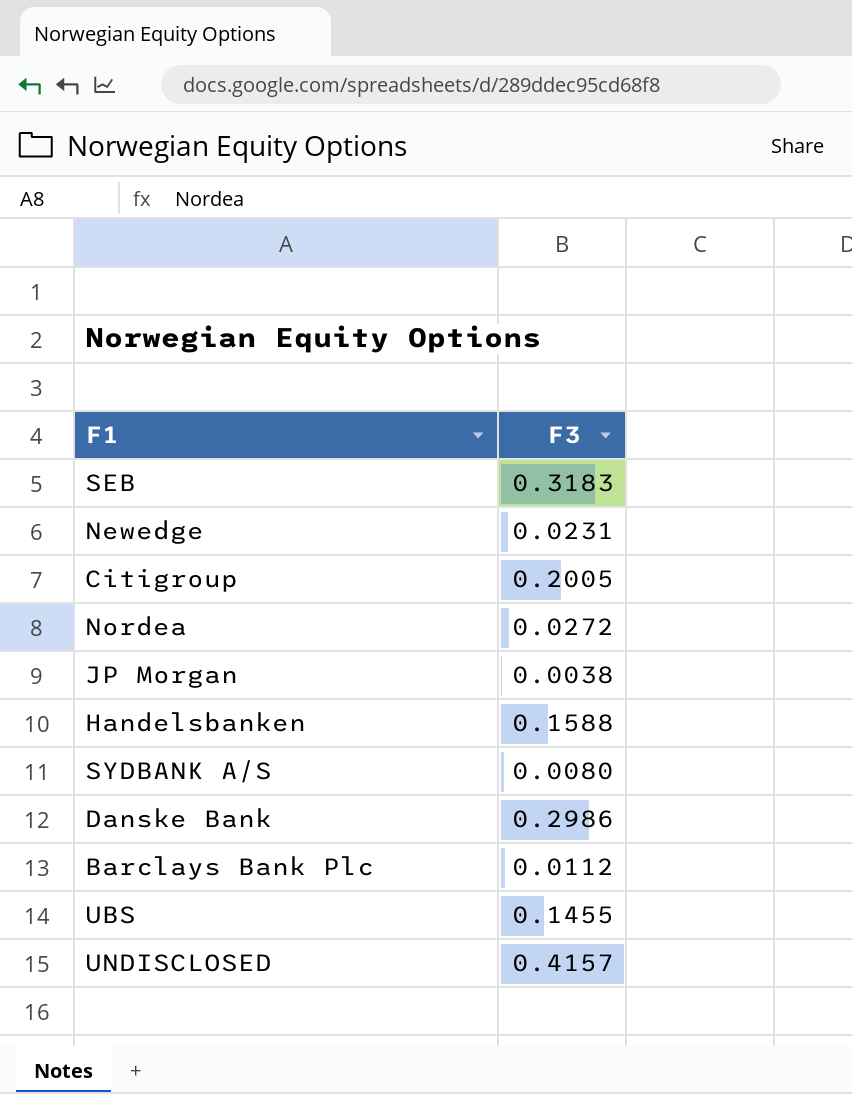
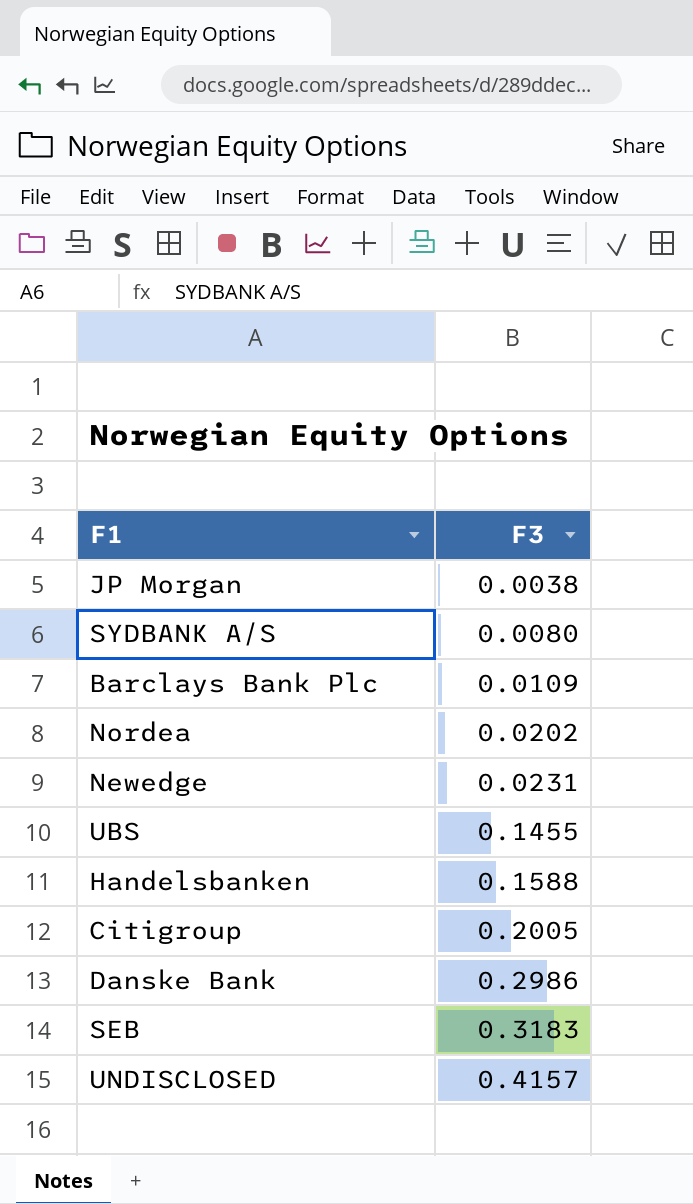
row order: none -> F3 ascending
Barclays Bank Plc | F3: 0.0112 -> 0.0109
Nordea | F3: 0.0272 -> 0.0202

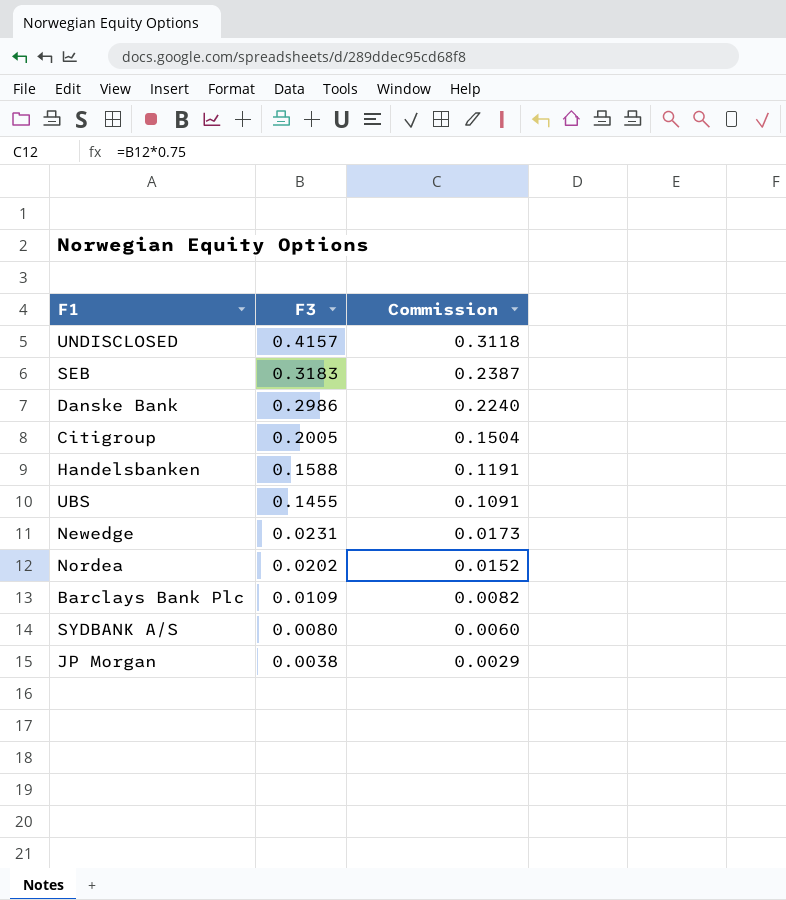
row order: F3 ascending -> F3 descending
column Commission | formula: none -> [F3] * 0.75

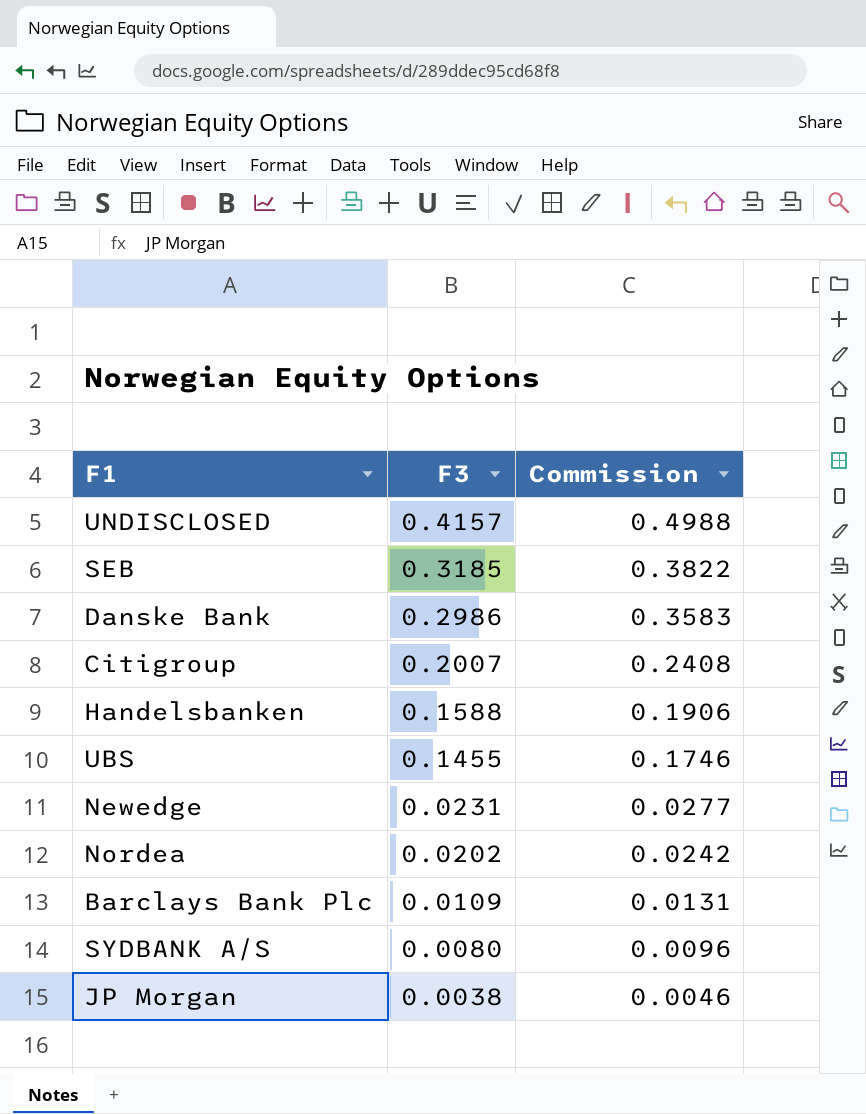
column Commission | formula: [F3] * 0.75 -> [F3] * 1.2
SEB | F3: 0.3183 -> 0.3185
Citigroup | F3: 0.2005 -> 0.2007

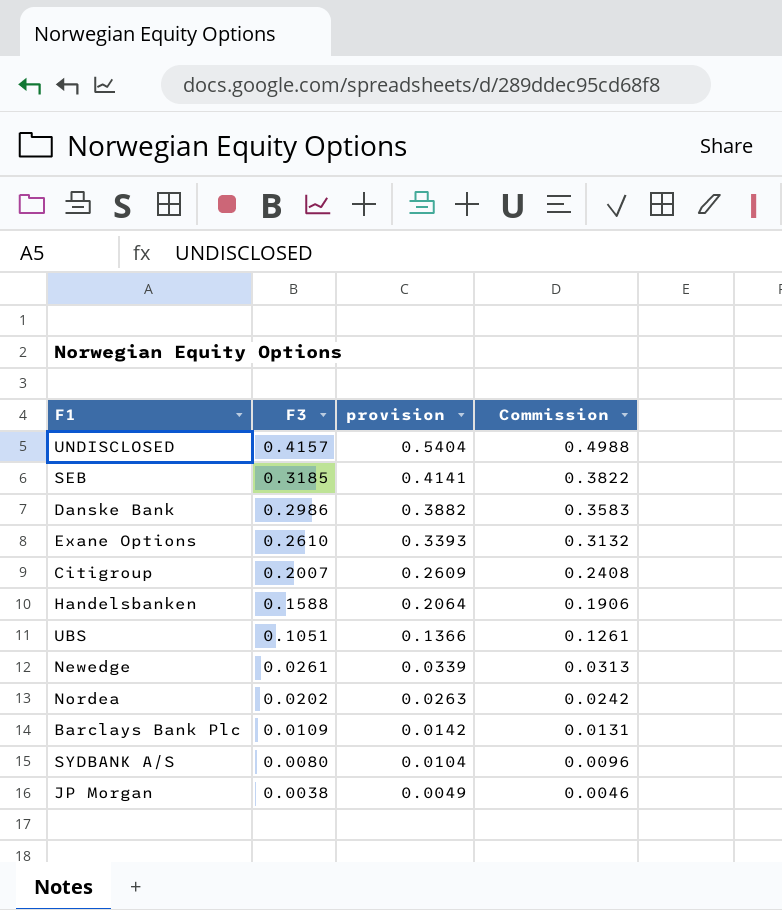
column provision | formula: none -> [F3] * 1.3
row Exane Options: none -> 0.2610 | 0.3393 | 0.3132
UBS | F3: 0.1455 -> 0.1051
UBS | Commission: 0.1746 -> 0.1261
Newedge | F3: 0.0231 -> 0.0261
Newedge | Commission: 0.0277 -> 0.0313

